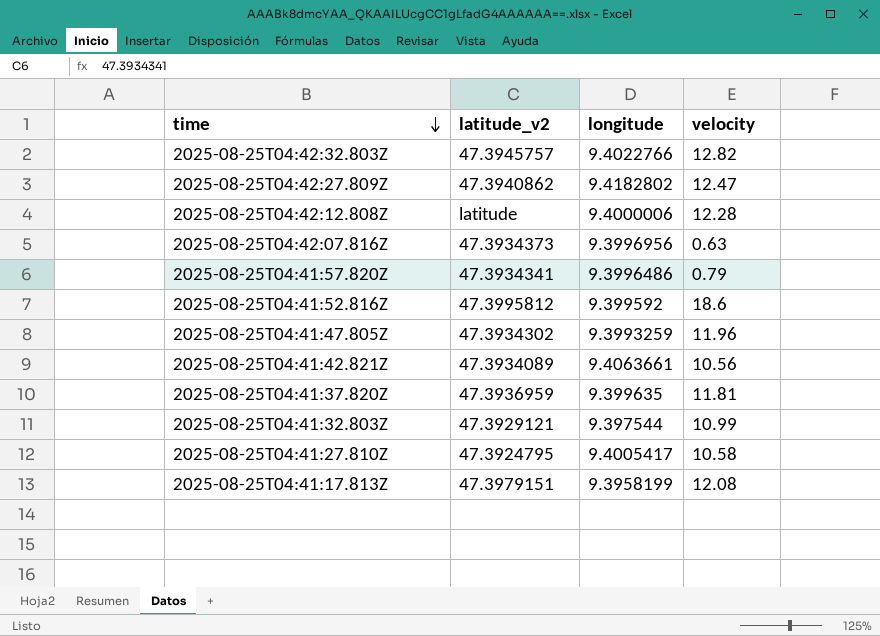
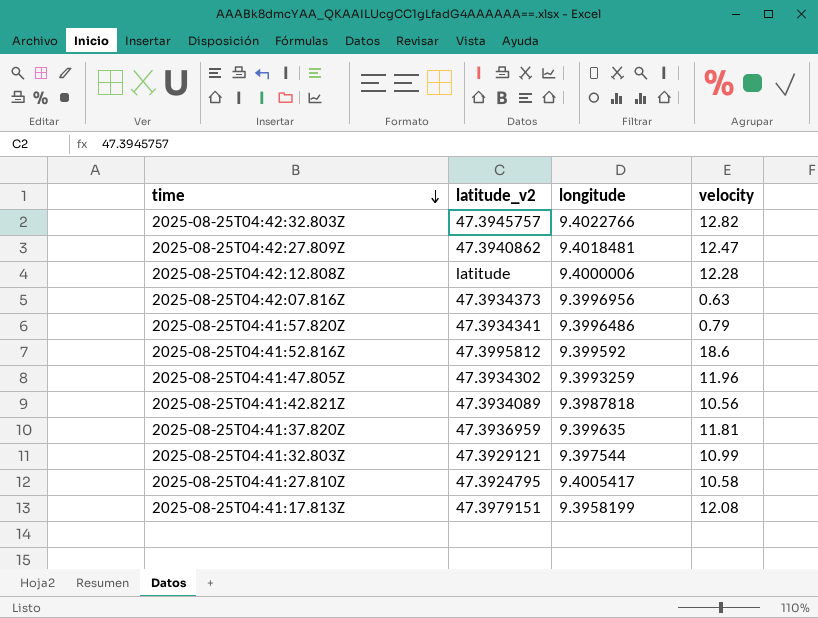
2025-08-25T04:42:27.809Z | longitude: 9.4182802 -> 9.4018481
2025-08-25T04:41:42.821Z | longitude: 9.4063661 -> 9.3987818

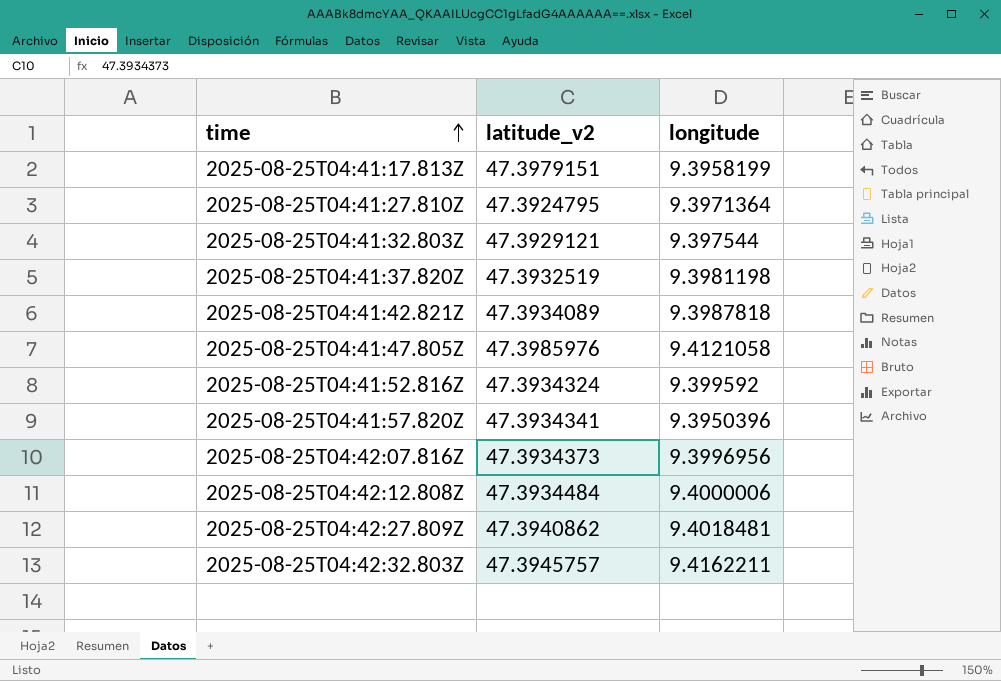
row order: time descending -> time ascending
column velocity | position: 4 -> none
2025-08-25T04:41:27.810Z | longitude: 9.4005417 -> 9.3971364
2025-08-25T04:41:37.820Z | latitude_v2: 47.3936959 -> 47.3932519
2025-08-25T04:41:37.820Z | longitude: 9.399635 -> 9.3981198
2025-08-25T04:41:47.805Z | latitude_v2: 47.3934302 -> 47.3985976
2025-08-25T04:41:47.805Z | longitude: 9.3993259 -> 9.4121058
2025-08-25T04:41:52.816Z | latitude_v2: 47.3995812 -> 47.3934324
2025-08-25T04:41:57.820Z | longitude: 9.3996486 -> 9.3950396
2025-08-25T04:42:12.808Z | latitude_v2: latitude -> 47.3934484
2025-08-25T04:42:32.803Z | longitude: 9.4022766 -> 9.4162211

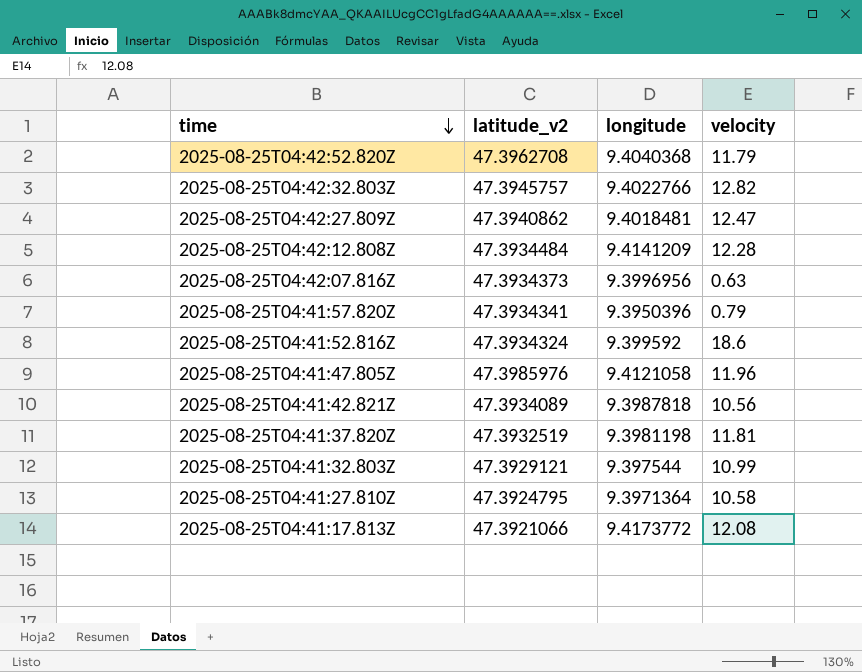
row order: time ascending -> time descending
column velocity | position: none -> 4
row 2025-08-25T04:42:52.820Z: none -> 47.3962708 | 9.4040368 | 11.79
2025-08-25T04:42:32.803Z | longitude: 9.4162211 -> 9.4022766
2025-08-25T04:42:12.808Z | longitude: 9.4000006 -> 9.4141209
2025-08-25T04:41:17.813Z | latitude_v2: 47.3979151 -> 47.3921066
2025-08-25T04:41:17.813Z | longitude: 9.3958199 -> 9.4173772

